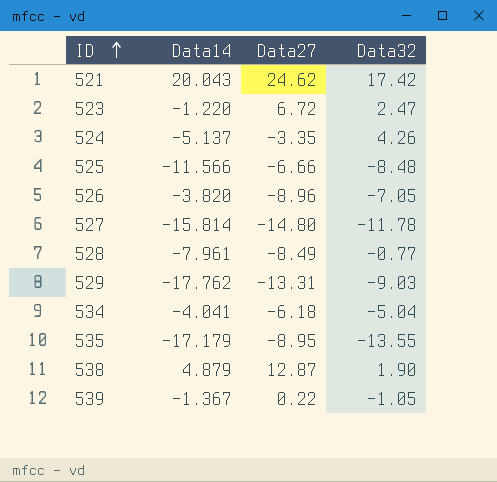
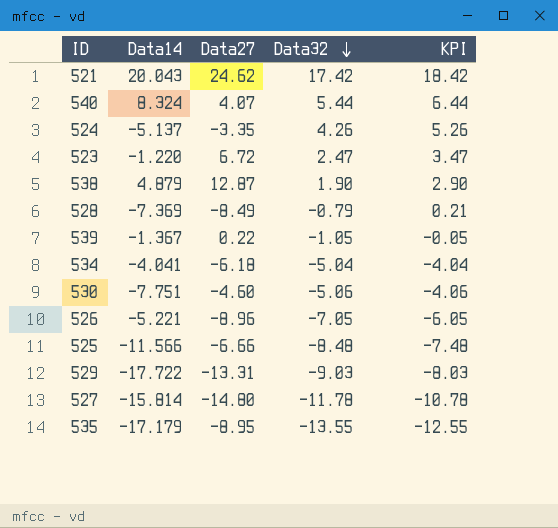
row order: ID ascending -> Data32 descending
column KPI | formula: none -> [Data32] + 1
row 540: none -> 8.324 | 4.07 | 5.44 | 6.44
528 | Data14: -7.961 -> -7.369
528 | Data32: -0.77 -> -0.79
row 530: none -> -7.751 | -4.60 | -5.06 | -4.06
526 | Data14: -3.820 -> -5.221
529 | Data14: -17.762 -> -17.722

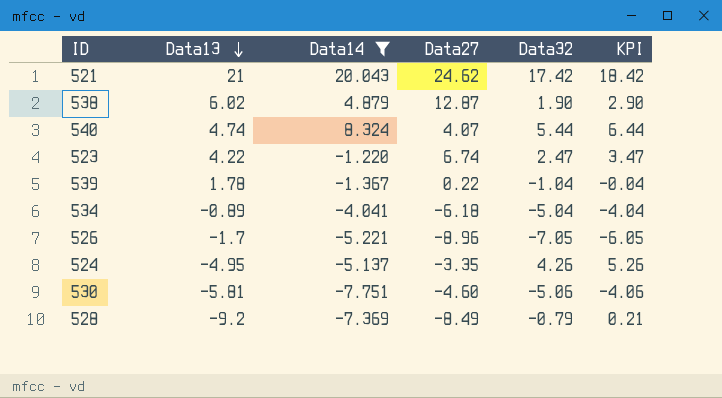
filter: none -> Data14 >= -7.751
row order: Data32 descending -> Data13 descending
column Data13 | position: none -> 2
523 | Data27: 6.72 -> 6.74
539 | Data32: -1.05 -> -1.04
539 | KPI: -0.05 -> -0.04

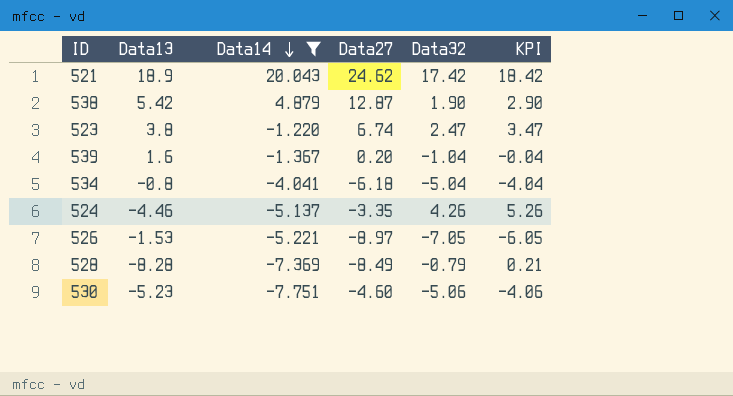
row order: Data13 descending -> Data14 descending
row 540: 4.74 | 8.324 | 4.07 | 5.44 | 6.44 -> none
521 | Data13: 21 -> 18.9
538 | Data13: 6.02 -> 5.42
523 | Data13: 4.22 -> 3.8
539 | Data13: 1.78 -> 1.6
539 | Data27: 0.22 -> 0.20
534 | Data13: -0.89 -> -0.8
524 | Data13: -4.95 -> -4.46
526 | Data13: -1.7 -> -1.53
526 | Data27: -8.96 -> -8.97
528 | Data13: -9.2 -> -8.28
530 | Data13: -5.81 -> -5.23

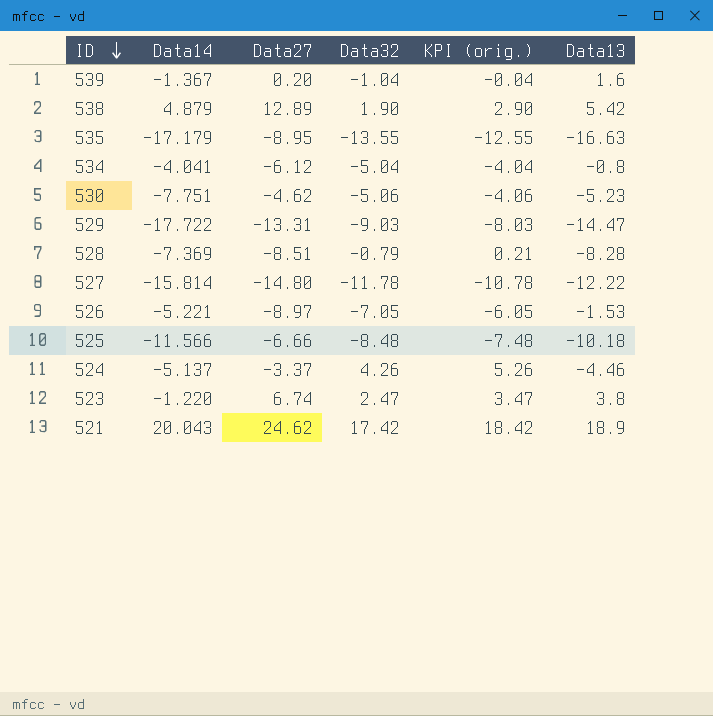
filter: Data14 >= -7.751 -> none
row order: Data14 descending -> ID descending
column name: KPI -> KPI (orig.)
column Data13 | position: 2 -> 6
538 | Data27: 12.87 -> 12.89
534 | Data27: -6.18 -> -6.12
530 | Data27: -4.60 -> -4.62
528 | Data27: -8.49 -> -8.51
524 | Data27: -3.35 -> -3.37

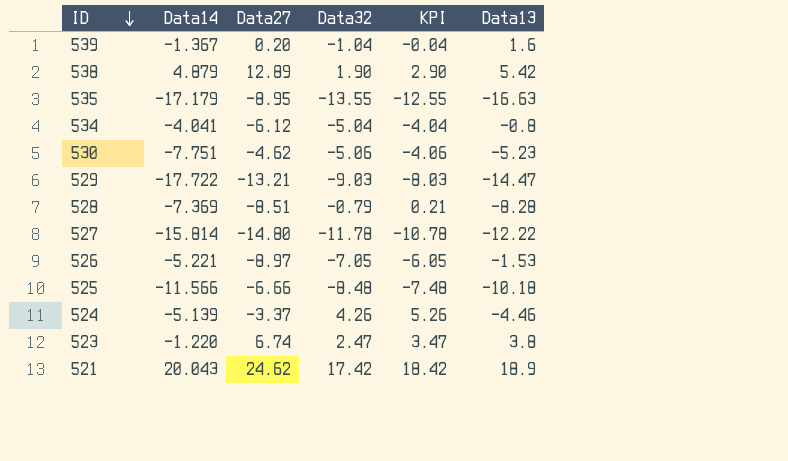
column name: KPI (orig.) -> KPI
529 | Data27: -13.31 -> -13.21
524 | Data14: -5.137 -> -5.139

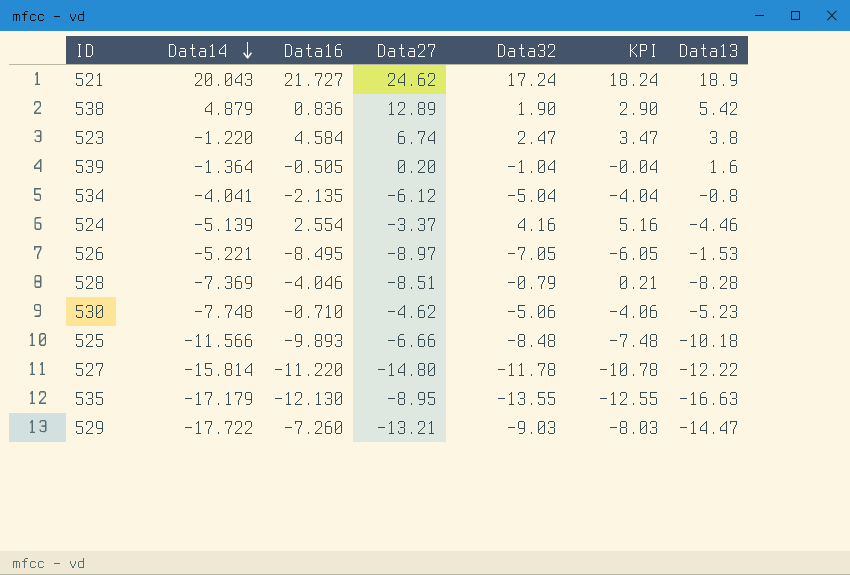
row order: ID descending -> Data14 descending
column Data16 | position: none -> 3
521 | Data32: 17.42 -> 17.24
521 | KPI: 18.42 -> 18.24
539 | Data14: -1.367 -> -1.364
524 | Data32: 4.26 -> 4.16
524 | KPI: 5.26 -> 5.16
530 | Data14: -7.751 -> -7.748

